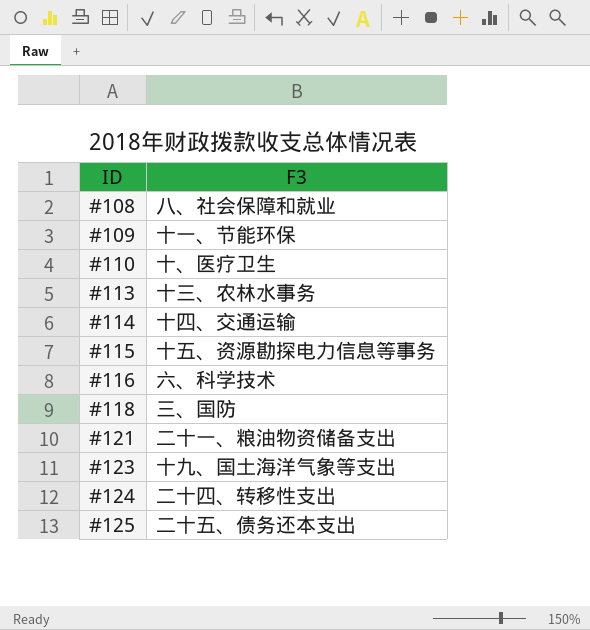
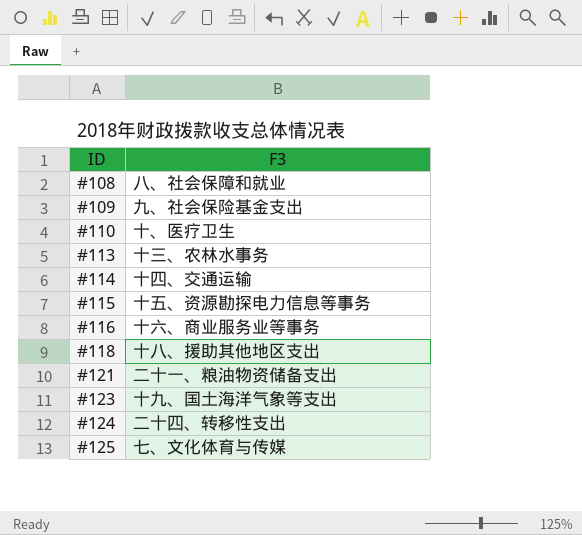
#109 | F3: 十一、节能环保 -> 九、社会保险基金支出
#116 | F3: 六、科学技术 -> 十六、商业服务业等事务
#118 | F3: 三、国防 -> 十八、援助其他地区支出
#125 | F3: 二十五、债务还本支出 -> 七、文化体育与传媒

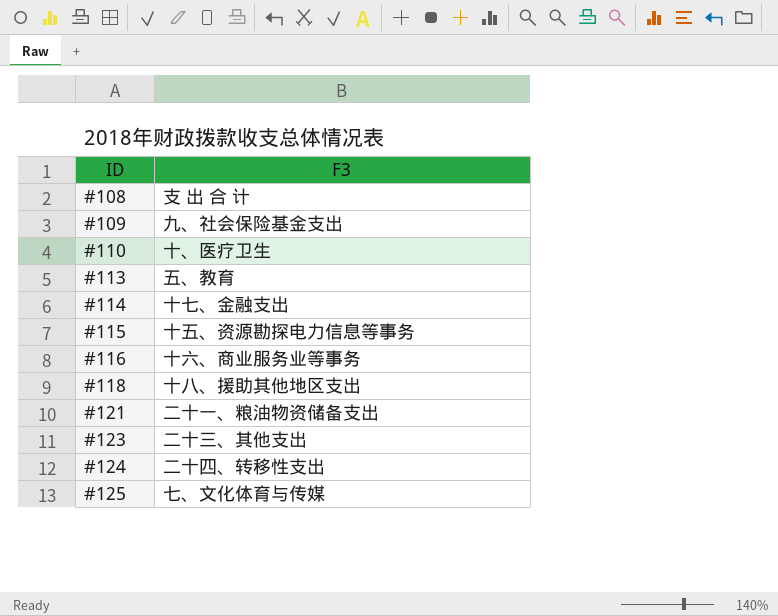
#108 | F3: 八、社会保障和就业 -> 支 出 合 计
#113 | F3: 十三、农林水事务 -> 五、教育
#114 | F3: 十四、交通运输 -> 十七、金融支出
#123 | F3: 十九、国土海洋气象等支出 -> 二十三、其他支出

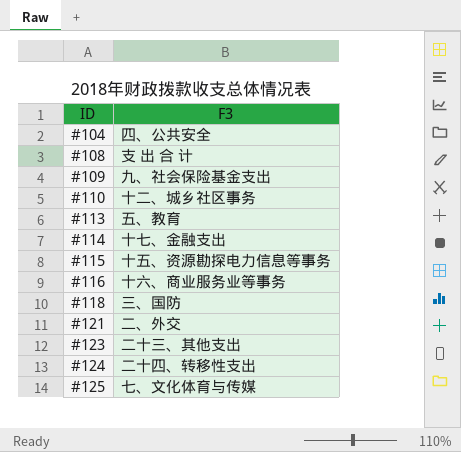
row #104: none -> 四、公共安全
#110 | F3: 十、医疗卫生 -> 十二、城乡社区事务
#118 | F3: 十八、援助其他地区支出 -> 三、国防
#121 | F3: 二十一、粮油物资储备支出 -> 二、外交

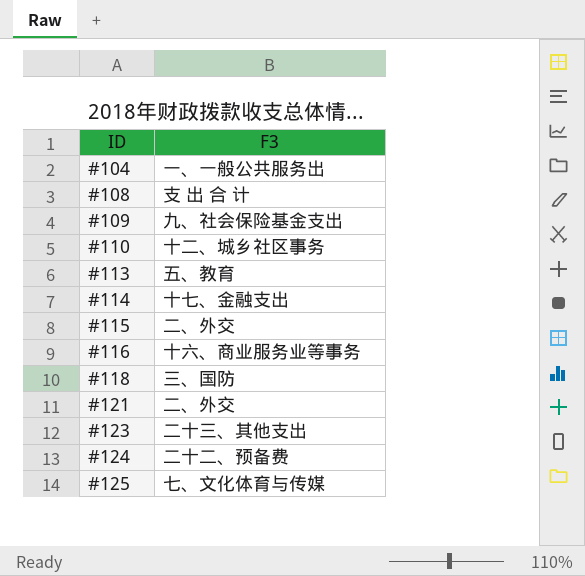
#104 | F3: 四、公共安全 -> 一、一般公共服务出
#115 | F3: 十五、资源勘探电力信息等事务 -> 二、外交
#124 | F3: 二十四、转移性支出 -> 二十二、预备费

